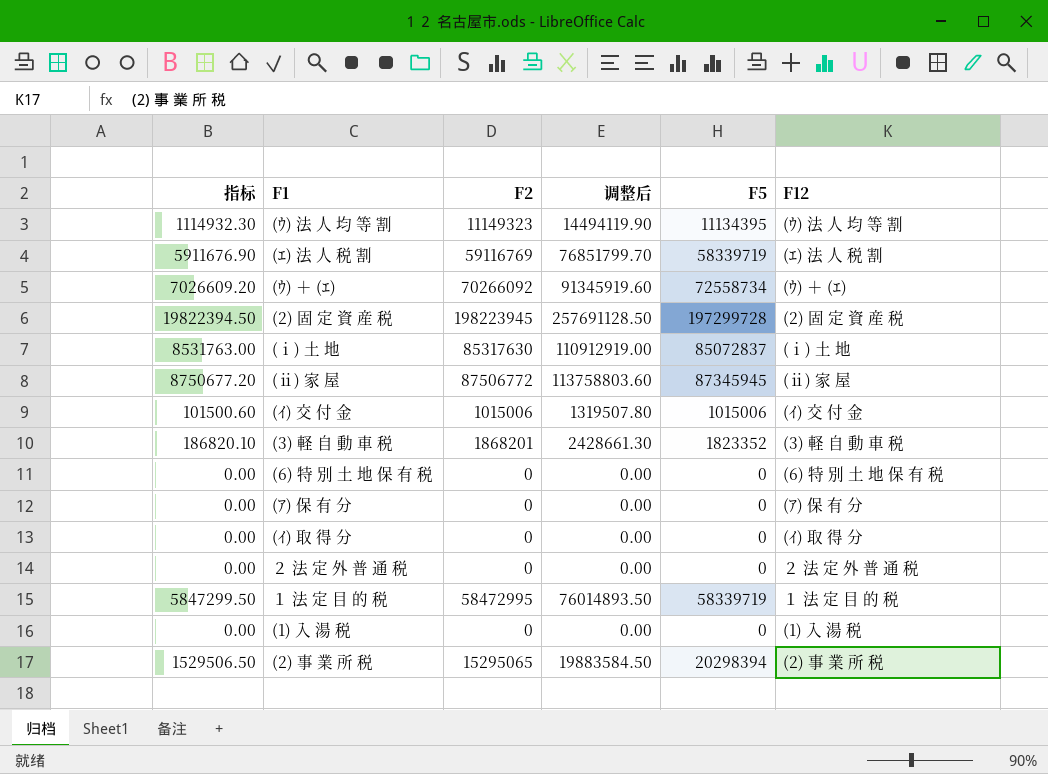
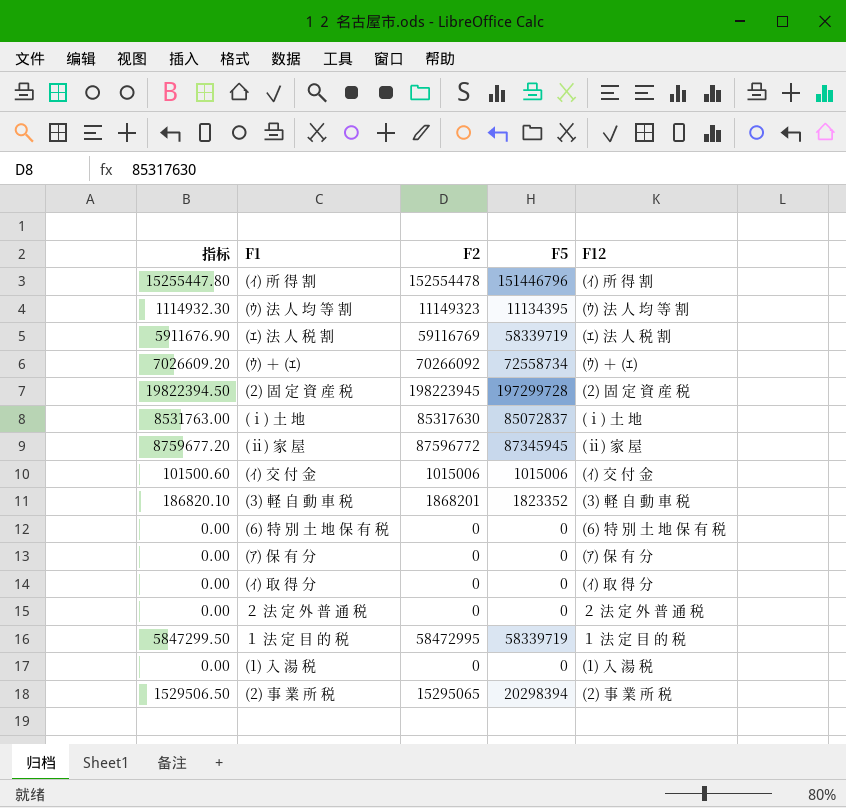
column 调整后 | formula: [F2] * 1.3 -> none
row (ｲ) 所 得 割: none -> 15255447.80 | 152554478 | 151446796 | (ｲ) 所 得 割
(ⅱ) 家 屋 | 指标: 8750677.20 -> 8759677.20
(ⅱ) 家 屋 | F2: 87506772 -> 87596772

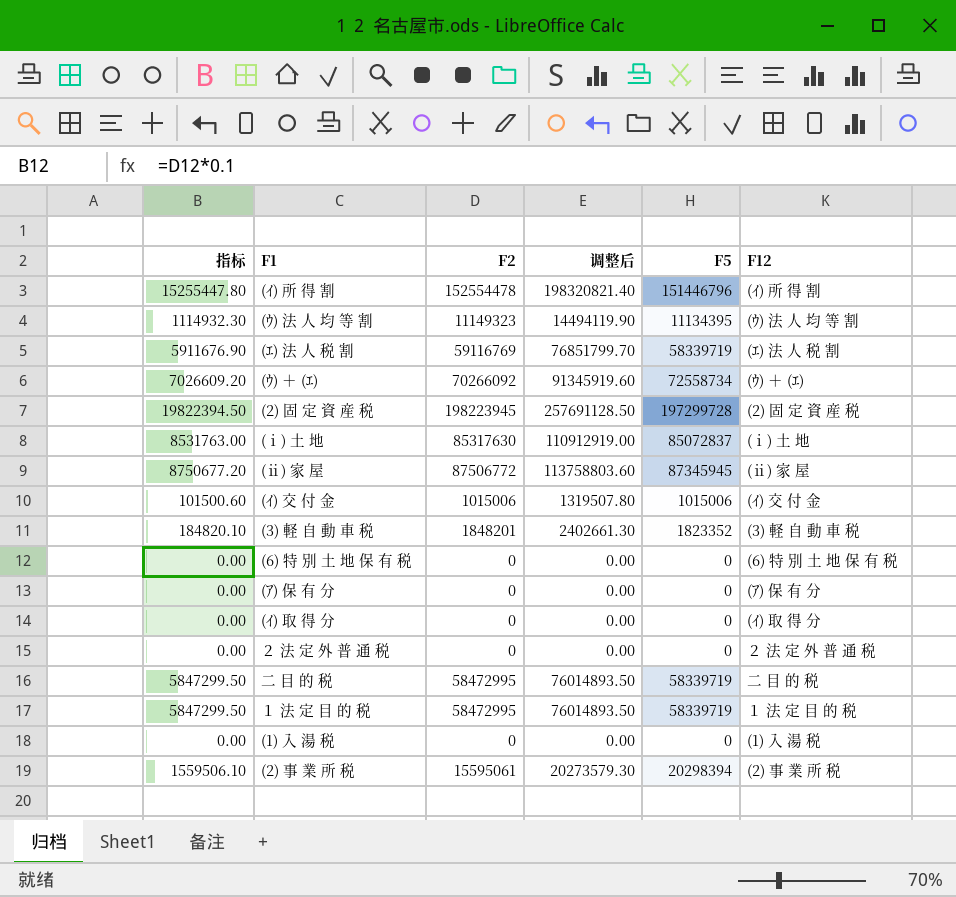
column 调整后 | formula: none -> [F2] * 1.3
(ⅱ) 家 屋 | 指标: 8759677.20 -> 8750677.20
(ⅱ) 家 屋 | F2: 87596772 -> 87506772
(3) 軽 自 動 車 税 | 指标: 186820.10 -> 184820.10
(3) 軽 自 動 車 税 | F2: 1868201 -> 1848201
row 二 目 的 税: none -> 5847299.50 | 58472995 | 76014893.50 | 58339719 | 二 目 的 税
(2) 事 業 所 税 | 指标: 1529506.50 -> 1559506.10
(2) 事 業 所 税 | F2: 15295065 -> 15595061

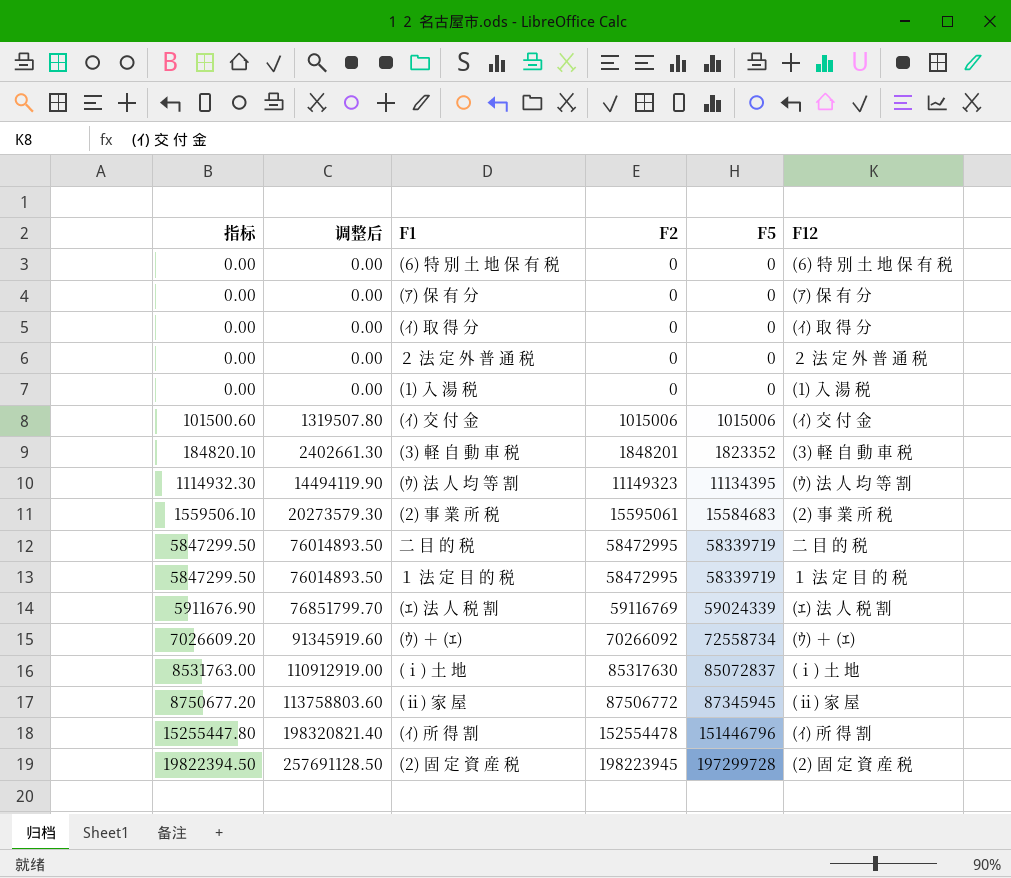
row order: none -> 指标 ascending
column 调整后 | position: 4 -> 2
(2) 事 業 所 税 | F5: 20298394 -> 15584683
(ｴ) 法 人 税 割 | F5: 58339719 -> 59024339

